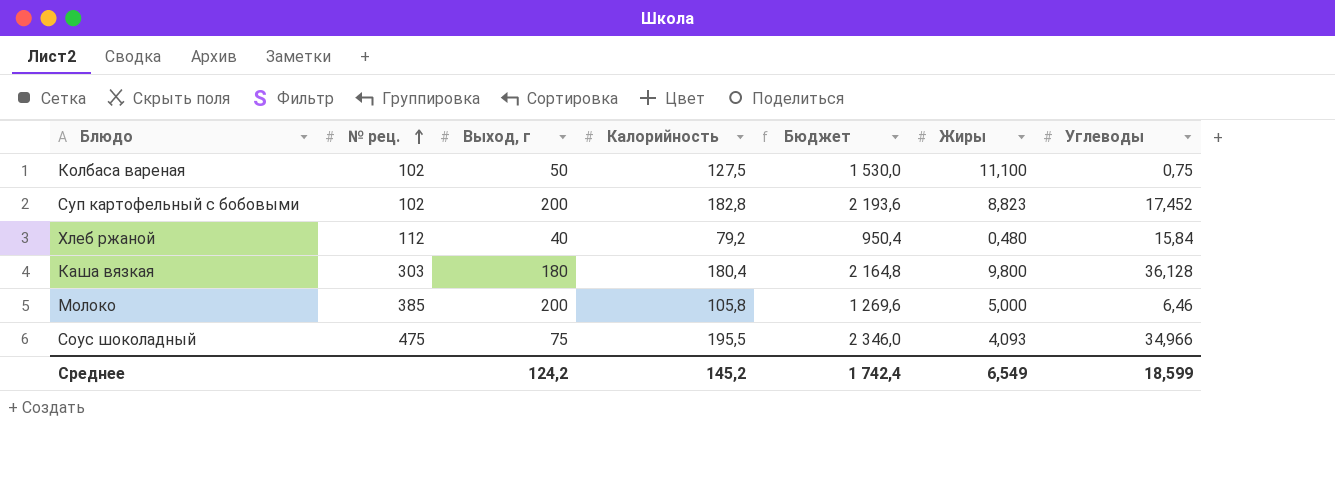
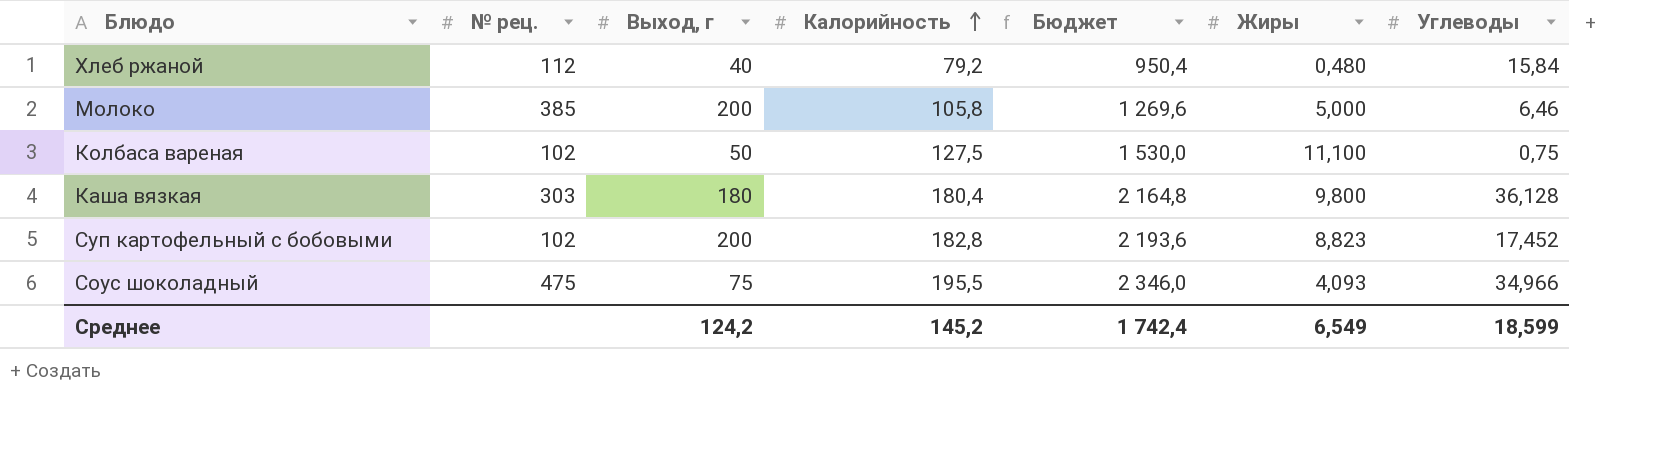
row order: № рец. ascending -> Калорийность ascending

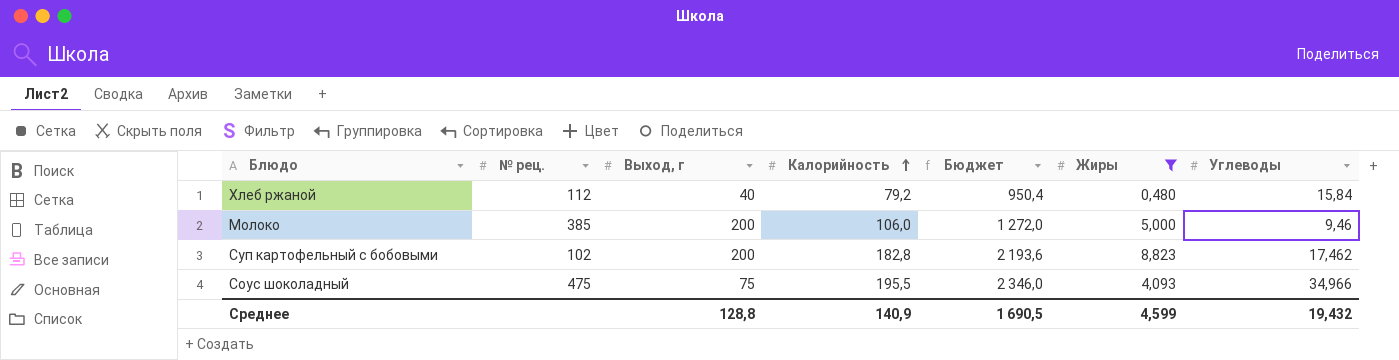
filter: none -> Жиры <= 8,823
Молоко | Калорийность: 105,8 -> 106,0
Молоко | Бюджет: 1 269,6 -> 1 272,0
Молоко | Углеводы: 6,46 -> 9,46
Суп картофельный с бобовыми | Углеводы: 17,452 -> 17,462
Среднее | Выход, г: 124,2 -> 128,8
Среднее | Калорийность: 145,2 -> 140,9
Среднее | Бюджет: 1 742,4 -> 1 690,5
Среднее | Жиры: 6,549 -> 4,599
Среднее | Углеводы: 18,599 -> 19,432

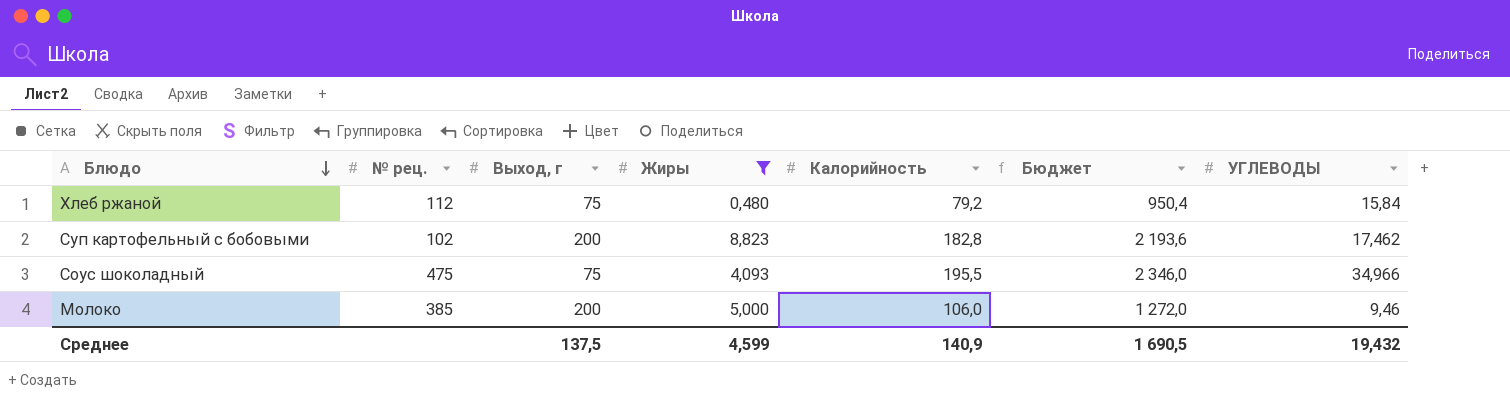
row order: Калорийность ascending -> Блюдо descending
column Жиры | position: 6 -> 4
column name: Углеводы -> УГЛЕВОДЫ
Хлеб ржаной | Выход, г: 40 -> 75
Среднее | Выход, г: 128,8 -> 137,5

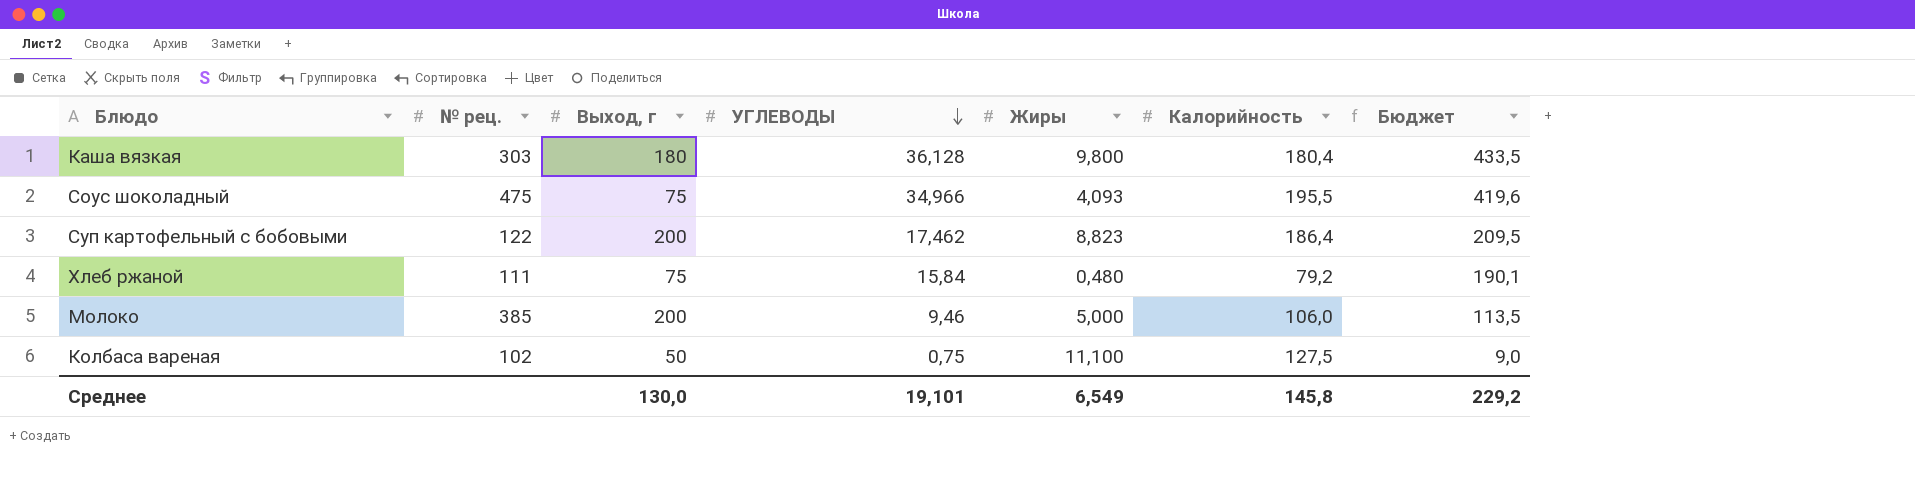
filter: Жиры <= 8,823 -> none
row order: Блюдо descending -> УГЛЕВОДЫ descending
column УГЛЕВОДЫ | position: 7 -> 4
column Бюджет | formula: [Калорийность] * 12 -> [УГЛЕВОДЫ] * 12
Суп картофельный с бобовыми | № рец.: 102 -> 122
Суп картофельный с бобовыми | Калорийность: 182,8 -> 186,4
Хлеб ржаной | № рец.: 112 -> 111
Среднее | Выход, г: 137,5 -> 130,0
Среднее | УГЛЕВОДЫ: 19,432 -> 19,101
Среднее | Жиры: 4,599 -> 6,549
Среднее | Калорийность: 140,9 -> 145,8
Среднее | Бюджет: 1 690,5 -> 229,2

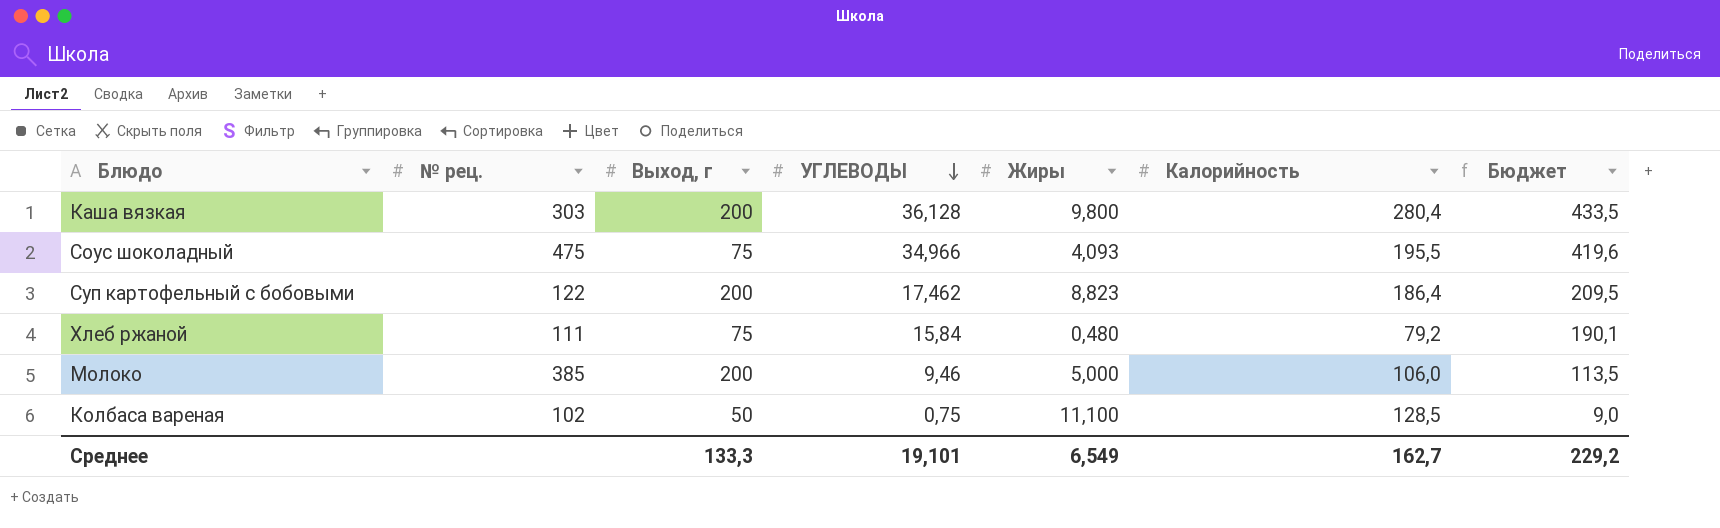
Каша вязкая | Выход, г: 180 -> 200
Каша вязкая | Калорийность: 180,4 -> 280,4
Колбаса вареная | Калорийность: 127,5 -> 128,5
Среднее | Выход, г: 130,0 -> 133,3
Среднее | Калорийность: 145,8 -> 162,7

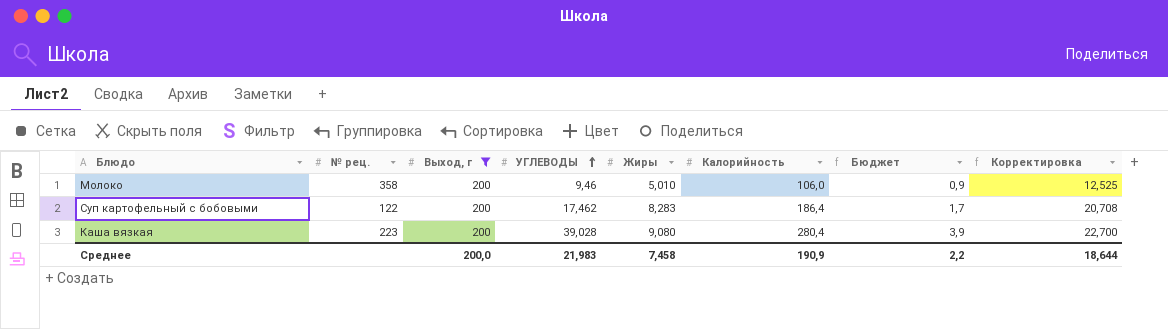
filter: none -> Выход, г = 200
row order: УГЛЕВОДЫ descending -> УГЛЕВОДЫ ascending
column Бюджет | formula: [УГЛЕВОДЫ] * 12 -> [УГЛЕВОДЫ] * 0,1
column Корректировка | formula: none -> [Жиры] * 2,5
Молоко | № рец.: 385 -> 358
Молоко | Жиры: 5,000 -> 5,010
Суп картофельный с бобовыми | Жиры: 8,823 -> 8,283
Каша вязкая | № рец.: 303 -> 223
Каша вязкая | УГЛЕВОДЫ: 36,128 -> 39,028
Каша вязкая | Жиры: 9,800 -> 9,080
Среднее | Выход, г: 133,3 -> 200,0
Среднее | УГЛЕВОДЫ: 19,101 -> 21,983
Среднее | Жиры: 6,549 -> 7,458
Среднее | Калорийность: 162,7 -> 190,9
Среднее | Бюджет: 229,2 -> 2,2

